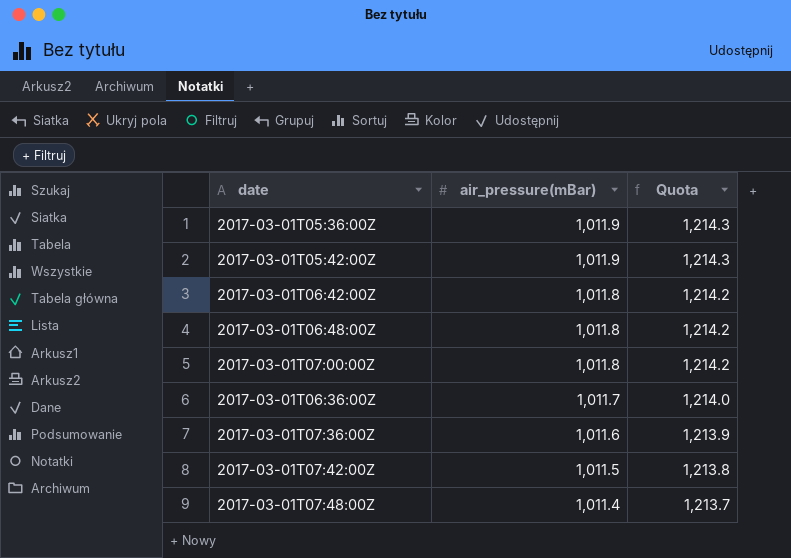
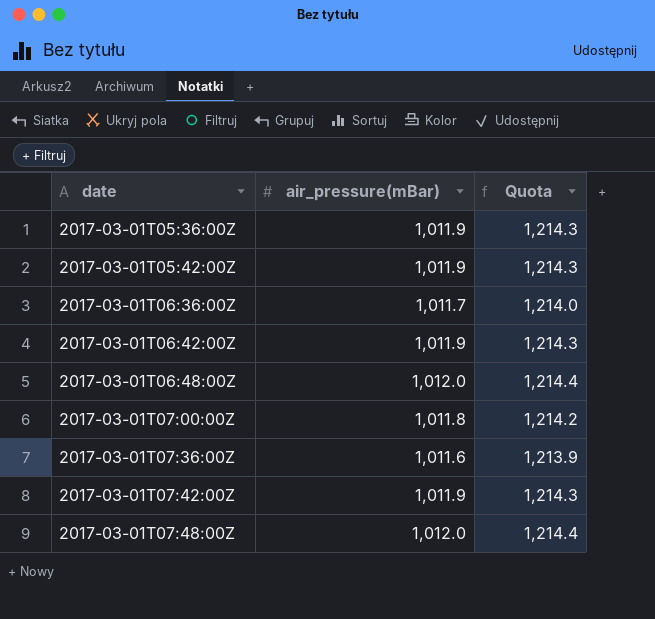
row order: air_pressure(mBar) descending -> date ascending
2017-03-01T06:42:00Z | air_pressure(mBar): 1,011.8 -> 1,011.9
2017-03-01T06:42:00Z | Quota: 1,214.2 -> 1,214.3
2017-03-01T06:48:00Z | air_pressure(mBar): 1,011.8 -> 1,012.0
2017-03-01T06:48:00Z | Quota: 1,214.2 -> 1,214.4
2017-03-01T07:42:00Z | air_pressure(mBar): 1,011.5 -> 1,011.9
2017-03-01T07:42:00Z | Quota: 1,213.8 -> 1,214.3
2017-03-01T07:48:00Z | air_pressure(mBar): 1,011.4 -> 1,012.0
2017-03-01T07:48:00Z | Quota: 1,213.7 -> 1,214.4

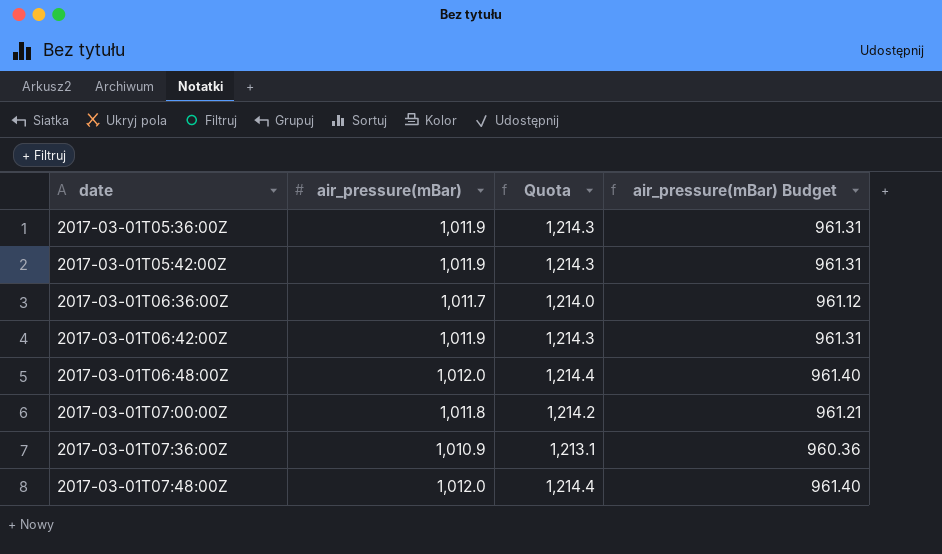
column air_pressure(mBar) Budget | formula: none -> [air_pressure(mBar)] * 0.95
row 2017-03-01T07:42:00Z: 1,011.9 | 1,214.3 -> none
2017-03-01T07:36:00Z | air_pressure(mBar): 1,011.6 -> 1,010.9
2017-03-01T07:36:00Z | Quota: 1,213.9 -> 1,213.1

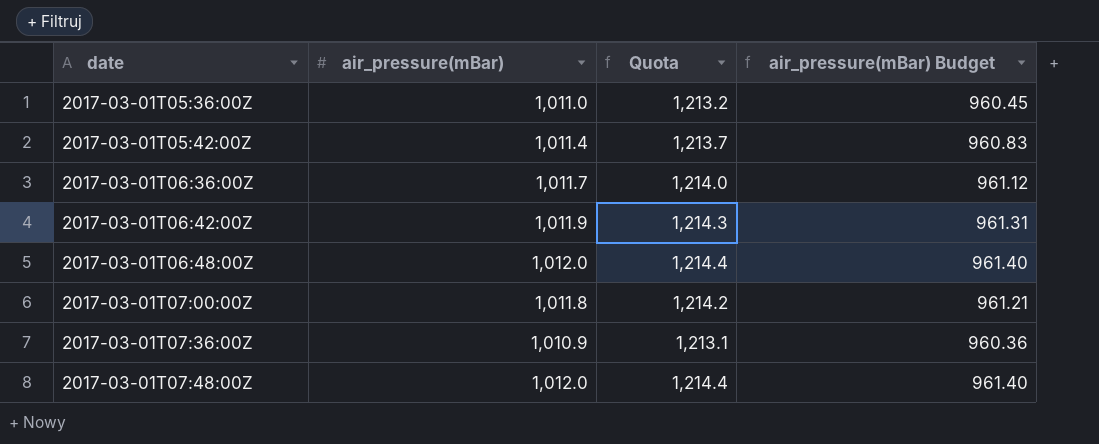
2017-03-01T05:36:00Z | air_pressure(mBar): 1,011.9 -> 1,011.0
2017-03-01T05:36:00Z | Quota: 1,214.3 -> 1,213.2
2017-03-01T05:36:00Z | air_pressure(mBar) Budget: 961.31 -> 960.45
2017-03-01T05:42:00Z | air_pressure(mBar): 1,011.9 -> 1,011.4
2017-03-01T05:42:00Z | Quota: 1,214.3 -> 1,213.7
2017-03-01T05:42:00Z | air_pressure(mBar) Budget: 961.31 -> 960.83

